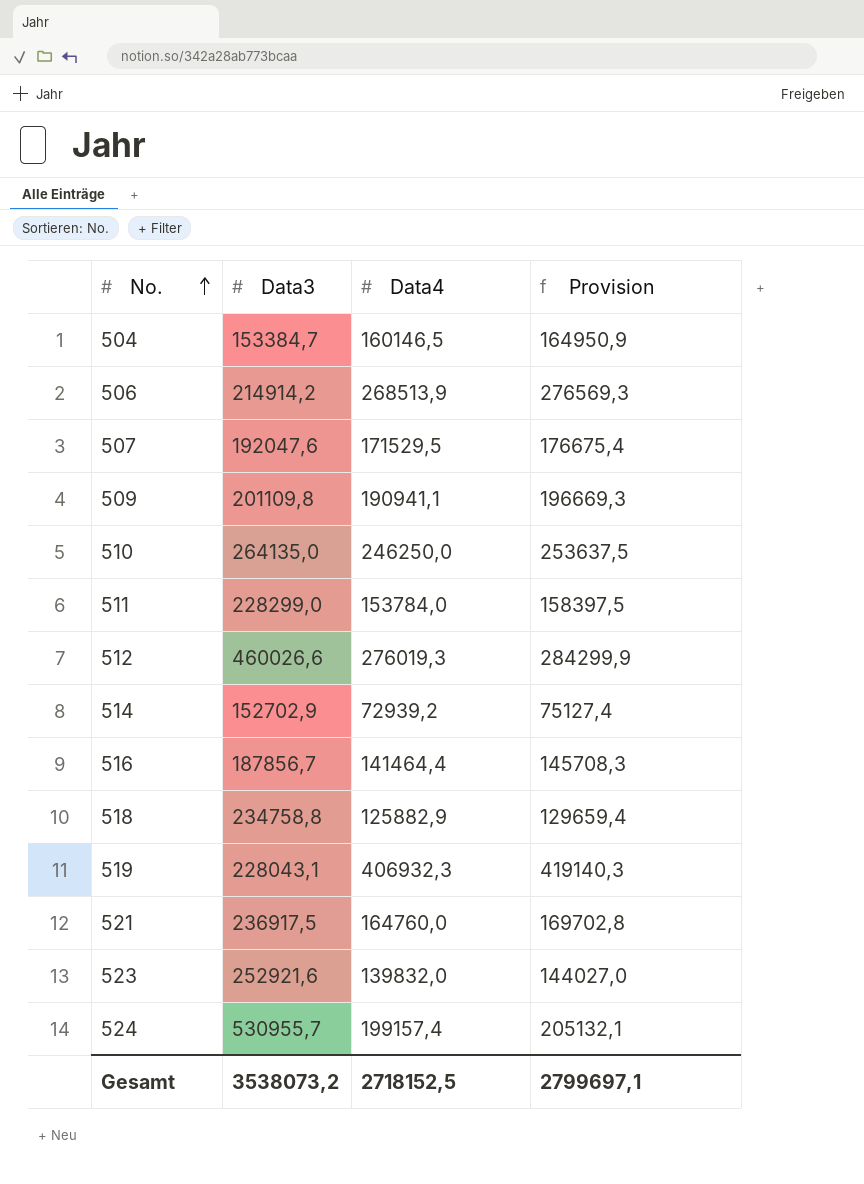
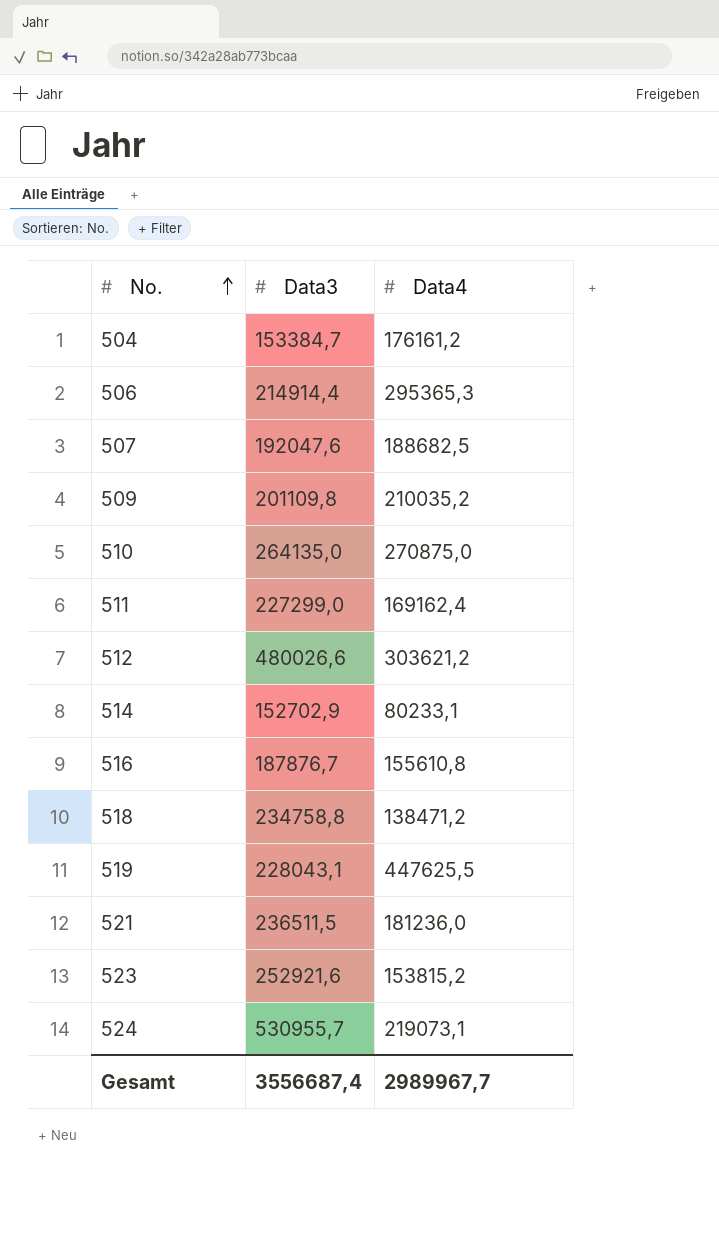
column Provision | formula: [Data4] * 1,03 -> none
504 | Data4: 160146,5 -> 176161,2
506 | Data3: 214914,2 -> 214914,4
506 | Data4: 268513,9 -> 295365,3
507 | Data4: 171529,5 -> 188682,5
509 | Data4: 190941,1 -> 210035,2
510 | Data4: 246250,0 -> 270875,0
511 | Data3: 228299,0 -> 227299,0
511 | Data4: 153784,0 -> 169162,4
512 | Data3: 460026,6 -> 480026,6
512 | Data4: 276019,3 -> 303621,2
514 | Data4: 72939,2 -> 80233,1
516 | Data3: 187856,7 -> 187876,7
516 | Data4: 141464,4 -> 155610,8
518 | Data4: 125882,9 -> 138471,2
519 | Data4: 406932,3 -> 447625,5
521 | Data3: 236917,5 -> 236511,5
521 | Data4: 164760,0 -> 181236,0
523 | Data4: 139832,0 -> 153815,2
524 | Data4: 199157,4 -> 219073,1
Gesamt | Data3: 3538073,2 -> 3556687,4
Gesamt | Data4: 2718152,5 -> 2989967,7

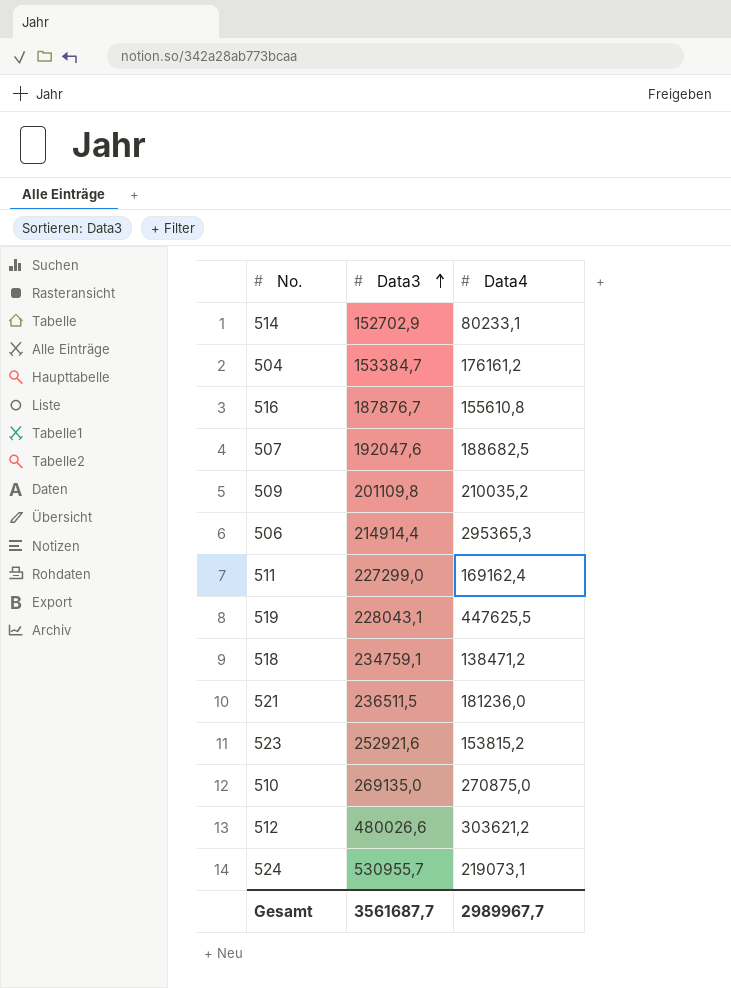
row order: No. ascending -> Data3 ascending
518 | Data3: 234758,8 -> 234759,1
510 | Data3: 264135,0 -> 269135,0
Gesamt | Data3: 3556687,4 -> 3561687,7

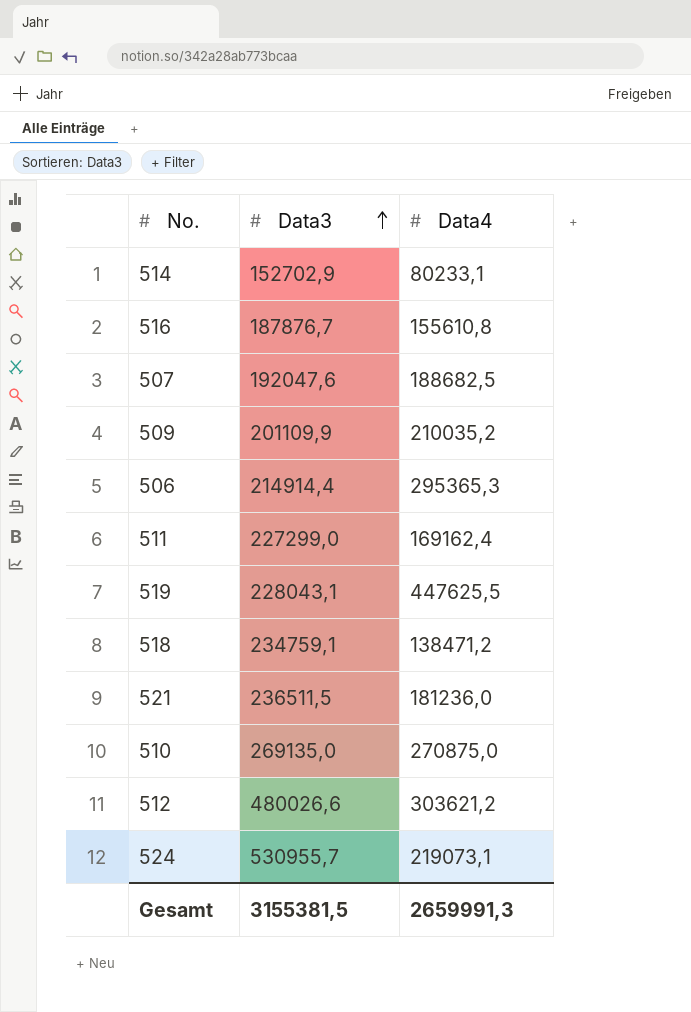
row 504: 153384,7 | 176161,2 -> none
row 523: 252921,6 | 153815,2 -> none
509 | Data3: 201109,8 -> 201109,9
Gesamt | Data3: 3561687,7 -> 3155381,5
Gesamt | Data4: 2989967,7 -> 2659991,3

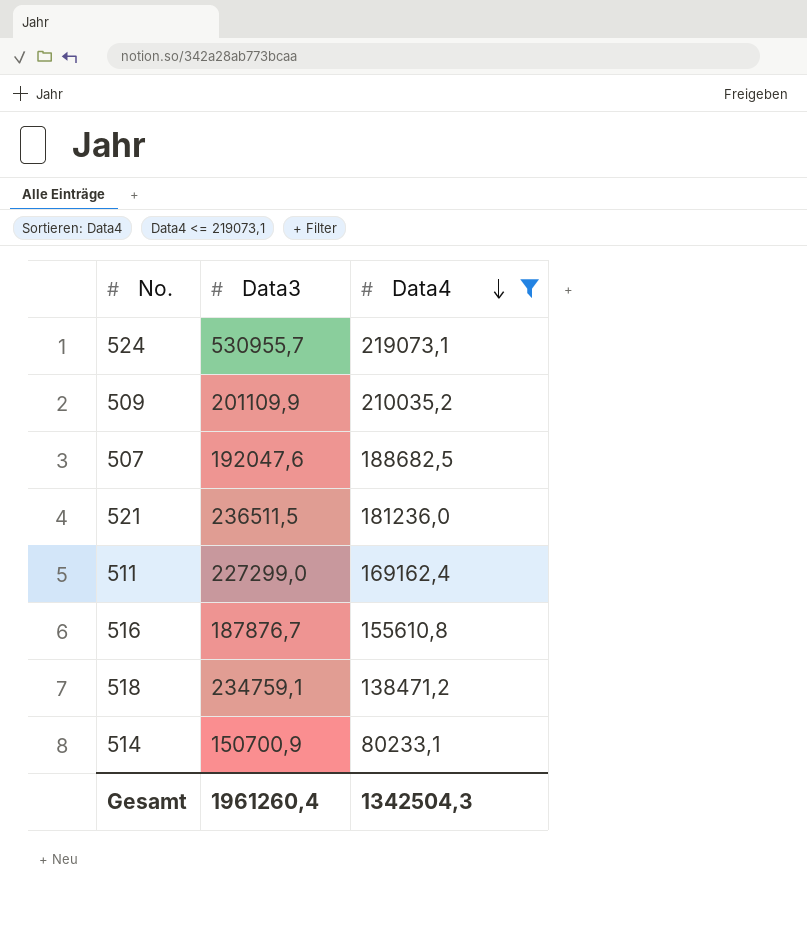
filter: none -> Data4 <= 219073,1
row order: Data3 ascending -> Data4 descending
514 | Data3: 152702,9 -> 150700,9
Gesamt | Data3: 3155381,5 -> 1961260,4
Gesamt | Data4: 2659991,3 -> 1342504,3

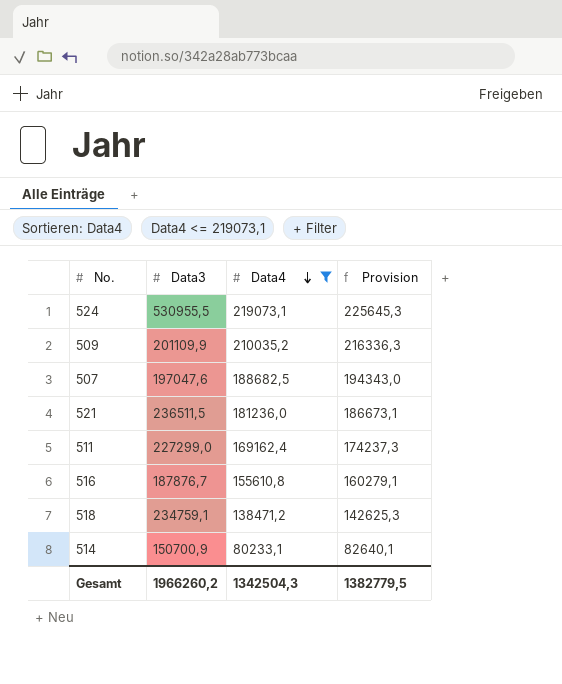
column Provision | formula: none -> [Data4] * 1,03
524 | Data3: 530955,7 -> 530955,5
507 | Data3: 192047,6 -> 197047,6
Gesamt | Data3: 1961260,4 -> 1966260,2

